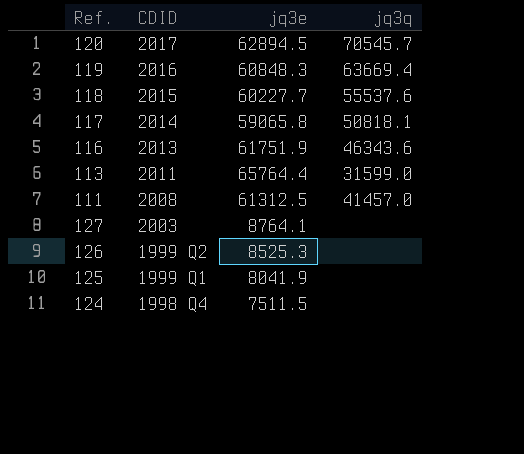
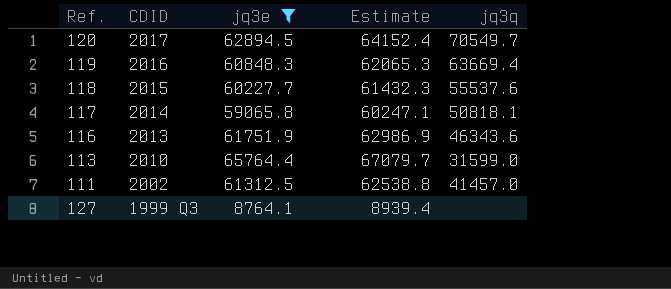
filter: none -> jq3e >= 8764.1
column Estimate | formula: none -> [jq3e] * 1.02
120 | jq3q: 70545.7 -> 70549.7
113 | CDID: 2011 -> 2010
111 | CDID: 2008 -> 2002
127 | CDID: 2003 -> 1999 Q3

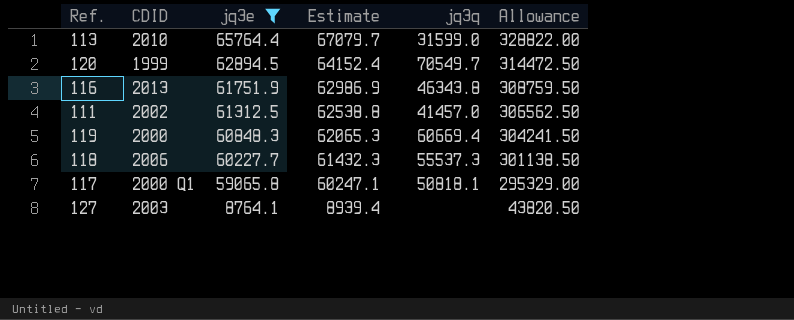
row order: CDID descending -> jq3e descending
column Allowance | formula: none -> [jq3e] * 5
120 | CDID: 2017 -> 1999
116 | jq3q: 46343.6 -> 46343.8
119 | CDID: 2016 -> 2000
119 | jq3q: 63669.4 -> 60669.4
118 | CDID: 2015 -> 2006
118 | jq3q: 55537.6 -> 55537.3
117 | CDID: 2014 -> 2000 Q1
127 | CDID: 1999 Q3 -> 2003

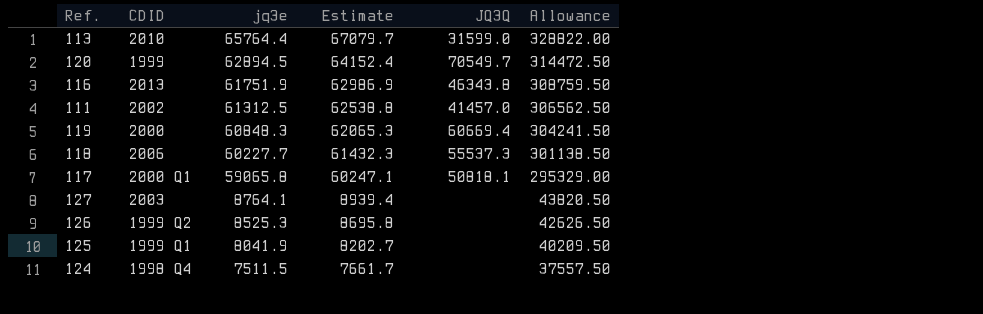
filter: jq3e >= 8764.1 -> none
column name: jq3q -> JQ3Q

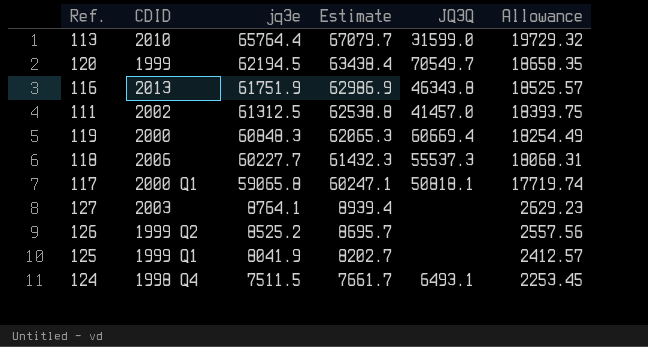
column Allowance | formula: [jq3e] * 5 -> [jq3e] * 0.3
120 | jq3e: 62894.5 -> 62194.5
120 | Estimate: 64152.4 -> 63438.4
126 | jq3e: 8525.3 -> 8525.2
126 | Estimate: 8695.8 -> 8695.7
124 | JQ3Q: none -> 6493.1

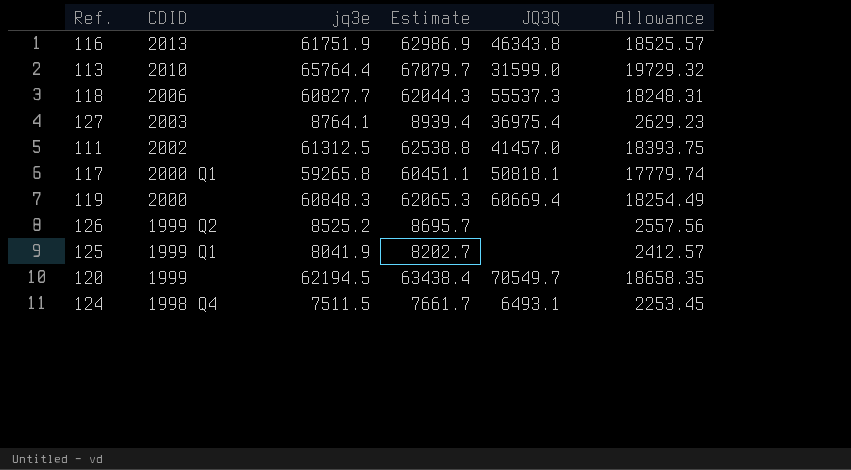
row order: jq3e descending -> CDID descending
118 | jq3e: 60227.7 -> 60827.7
118 | Estimate: 61432.3 -> 62044.3
118 | Allowance: 18068.31 -> 18248.31
127 | JQ3Q: none -> 36975.4
117 | jq3e: 59065.8 -> 59265.8
117 | Estimate: 60247.1 -> 60451.1
117 | Allowance: 17719.74 -> 17779.74

